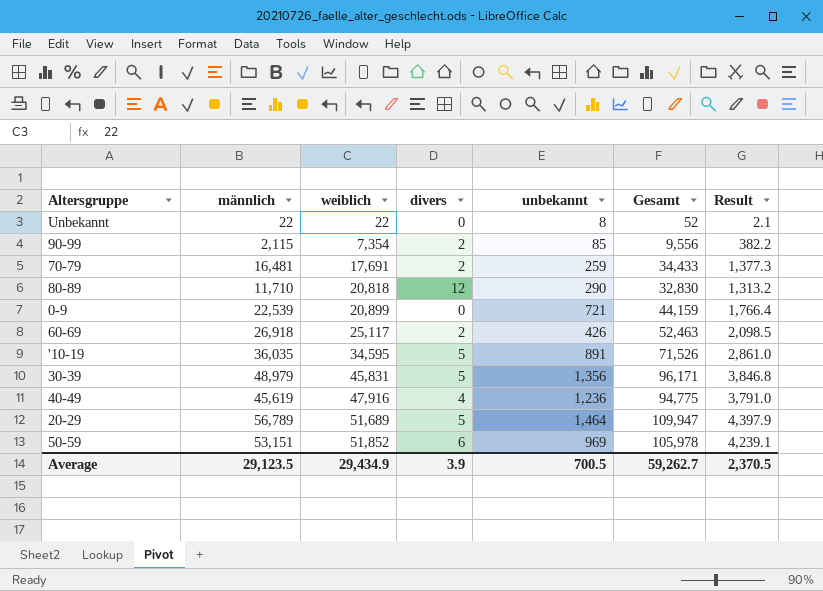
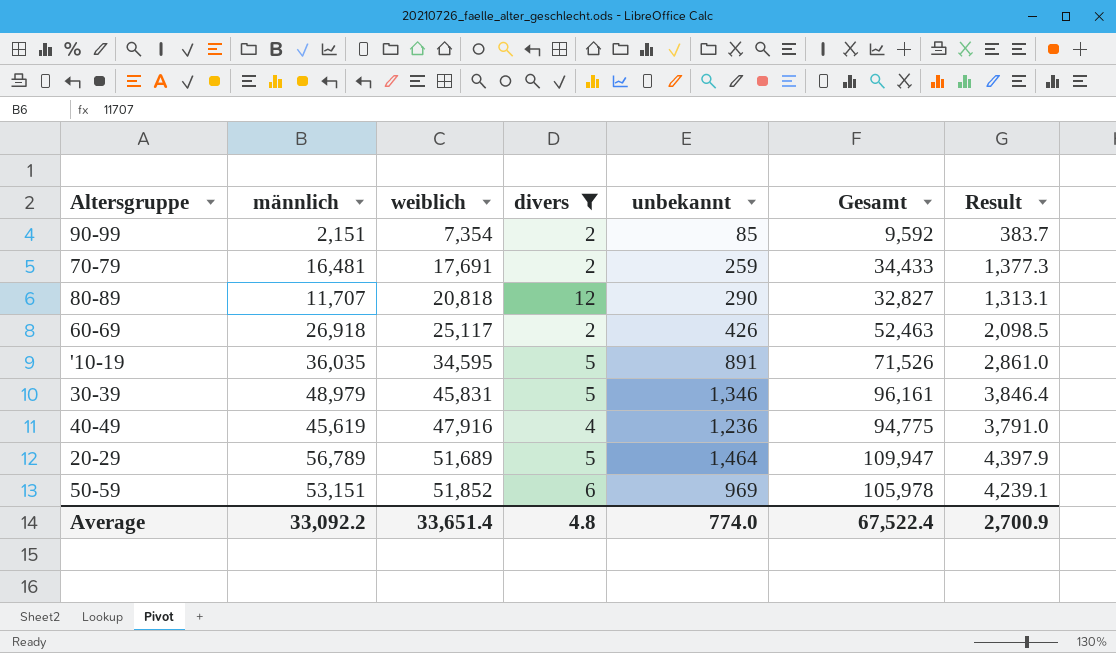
filter: none -> divers != 0
90-99 | männlich: 2,115 -> 2,151
90-99 | Gesamt: 9,556 -> 9,592
90-99 | Result: 382.2 -> 383.7
80-89 | männlich: 11,710 -> 11,707
80-89 | Gesamt: 32,830 -> 32,827
80-89 | Result: 1,313.2 -> 1,313.1
30-39 | unbekannt: 1,356 -> 1,346
30-39 | Gesamt: 96,171 -> 96,161
30-39 | Result: 3,846.8 -> 3,846.4
Average | männlich: 29,123.5 -> 33,092.2
Average | weiblich: 29,434.9 -> 33,651.4
Average | divers: 3.9 -> 4.8
Average | unbekannt: 700.5 -> 774.0
Average | Gesamt: 59,262.7 -> 67,522.4
Average | Result: 2,370.5 -> 2,700.9

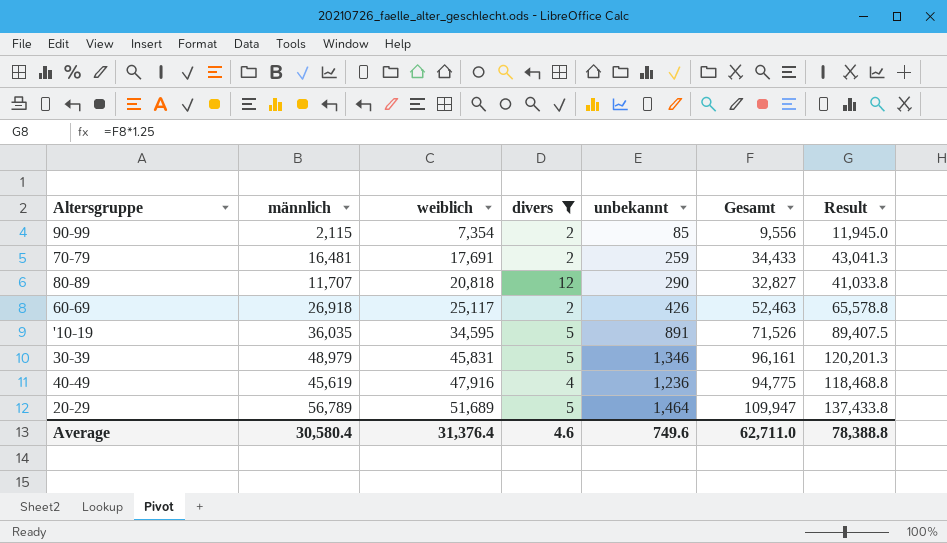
column Result | formula: [Gesamt] * 0.04 -> [Gesamt] * 1.25
row 50-59: 53,151 | 51,852 | 6 | 969 | 105,978 | 4,239.1 -> none
90-99 | männlich: 2,151 -> 2,115
90-99 | Gesamt: 9,592 -> 9,556
Average | männlich: 33,092.2 -> 30,580.4
Average | weiblich: 33,651.4 -> 31,376.4
Average | divers: 4.8 -> 4.6
Average | unbekannt: 774.0 -> 749.6
Average | Gesamt: 67,522.4 -> 62,711.0
Average | Result: 2,700.9 -> 78,388.8

